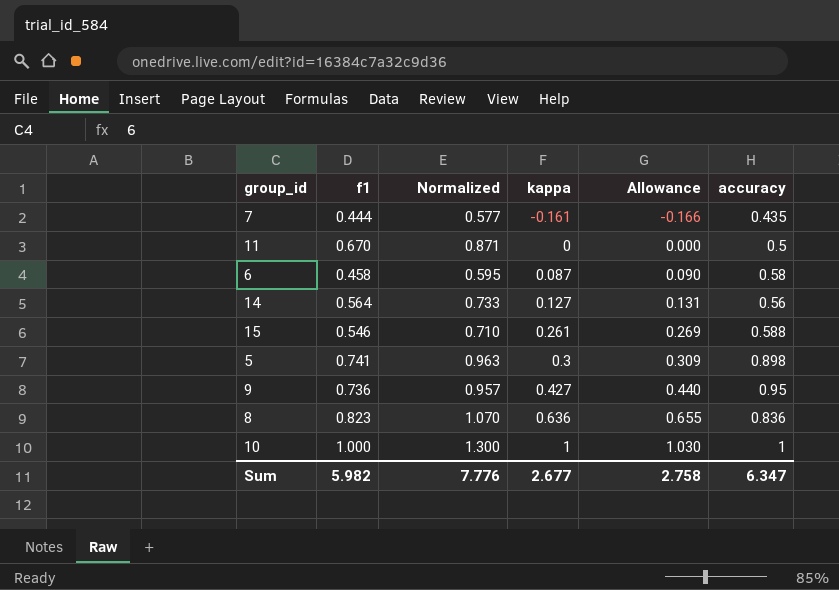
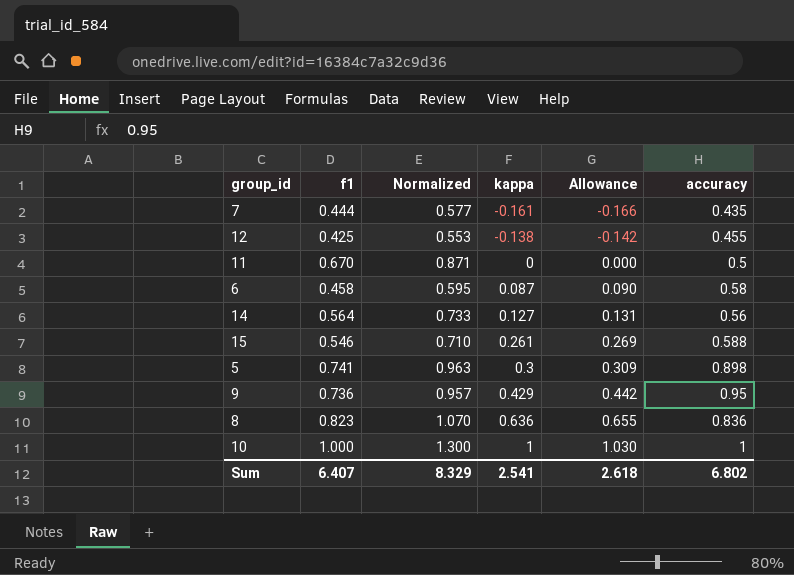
row 12: none -> 0.425 | 0.553 | -0.138 | -0.142 | 0.455
9 | kappa: 0.427 -> 0.429
9 | Allowance: 0.440 -> 0.442
Sum | f1: 5.982 -> 6.407
Sum | Normalized: 7.776 -> 8.329
Sum | kappa: 2.677 -> 2.541
Sum | Allowance: 2.758 -> 2.618
Sum | accuracy: 6.347 -> 6.802

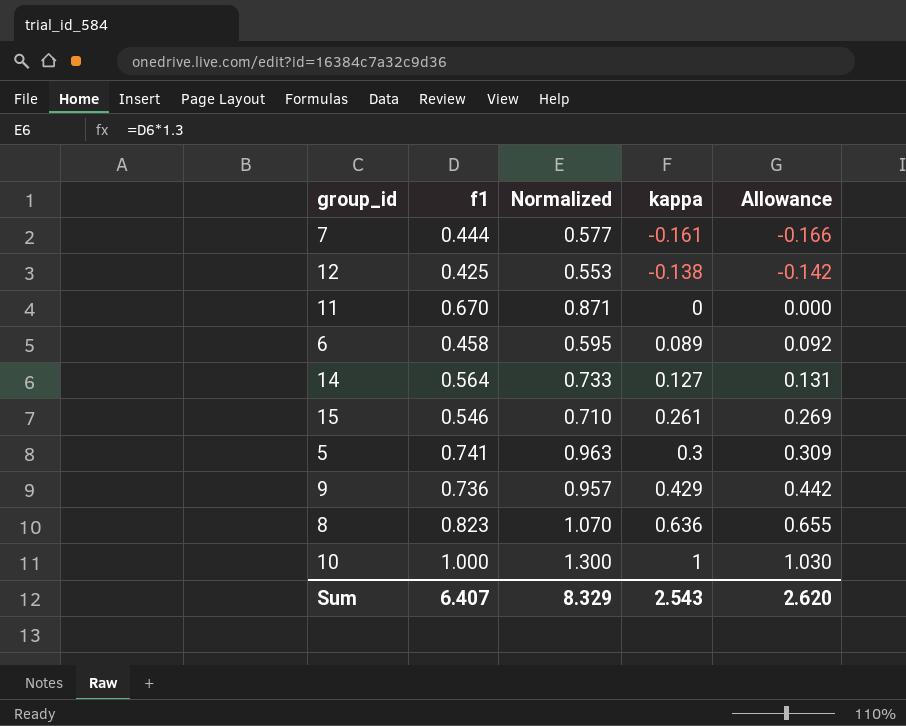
column accuracy | position: 6 -> none
6 | kappa: 0.087 -> 0.089
6 | Allowance: 0.090 -> 0.092
Sum | kappa: 2.541 -> 2.543
Sum | Allowance: 2.618 -> 2.620

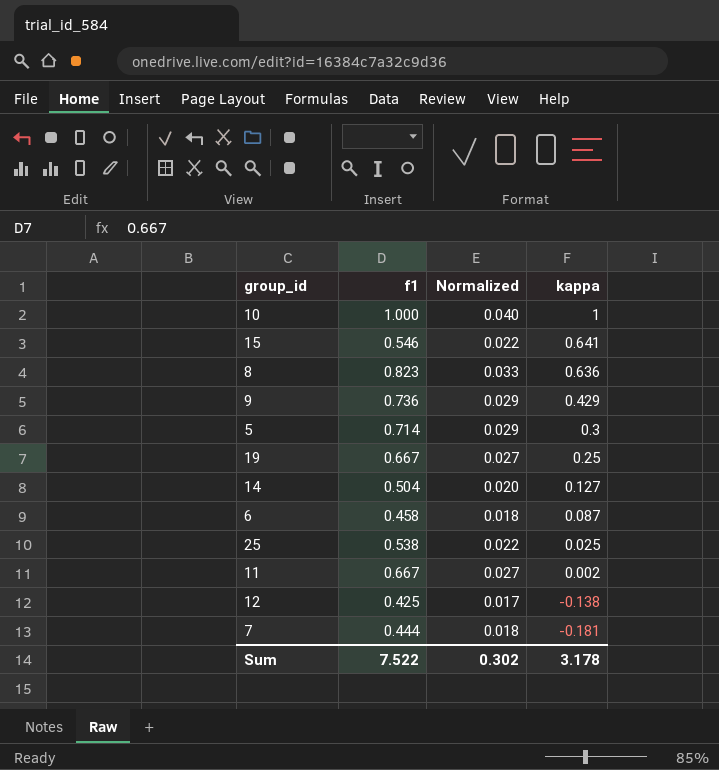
row order: kappa ascending -> kappa descending
column Allowance | formula: [kappa] * 1.03 -> none
column Normalized | formula: [f1] * 1.3 -> [f1] * 0.04
15 | kappa: 0.261 -> 0.641
5 | f1: 0.741 -> 0.714
row 19: none -> 0.667 | 0.027 | 0.25
14 | f1: 0.564 -> 0.504
6 | kappa: 0.089 -> 0.087
row 25: none -> 0.538 | 0.022 | 0.025
11 | f1: 0.670 -> 0.667
11 | kappa: 0 -> 0.002
7 | kappa: -0.161 -> -0.181
Sum | f1: 6.407 -> 7.522
Sum | Normalized: 8.329 -> 0.302
Sum | kappa: 2.543 -> 3.178

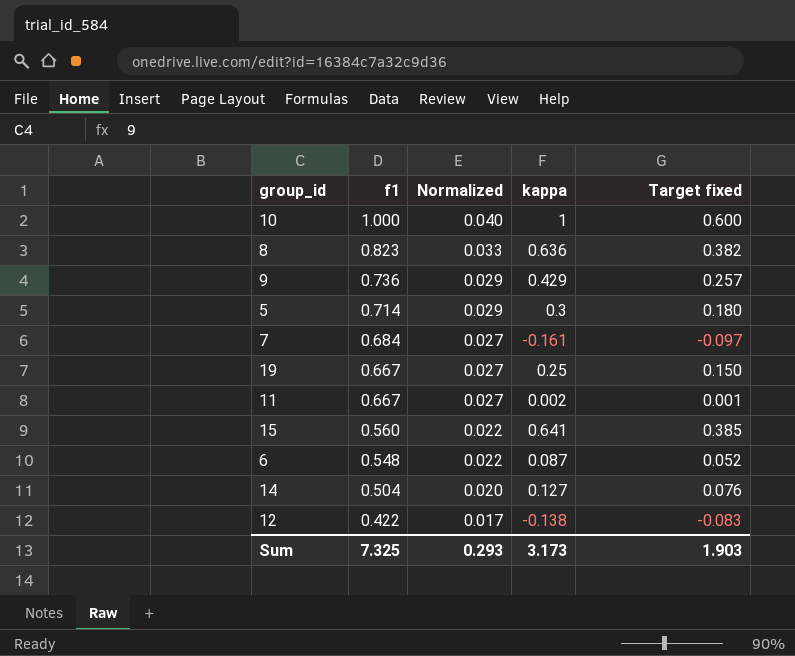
row order: kappa descending -> f1 descending
column Target fixed | formula: none -> [kappa] * 0.6
row 25: 0.538 | 0.022 | 0.025 -> none
7 | f1: 0.444 -> 0.684
7 | Normalized: 0.018 -> 0.027
7 | kappa: -0.181 -> -0.161
15 | f1: 0.546 -> 0.560
6 | f1: 0.458 -> 0.548
6 | Normalized: 0.018 -> 0.022
12 | f1: 0.425 -> 0.422
Sum | f1: 7.522 -> 7.325
Sum | Normalized: 0.302 -> 0.293
Sum | kappa: 3.178 -> 3.173

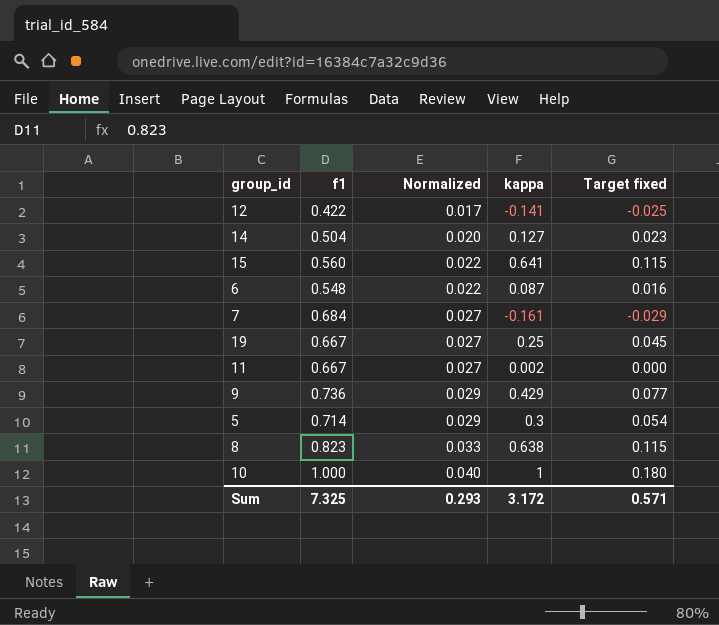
row order: f1 descending -> Normalized ascending
column Target fixed | formula: [kappa] * 0.6 -> [kappa] * 0.18
12 | kappa: -0.138 -> -0.141
8 | kappa: 0.636 -> 0.638
Sum | kappa: 3.173 -> 3.172
Sum | Target fixed: 1.903 -> 0.571

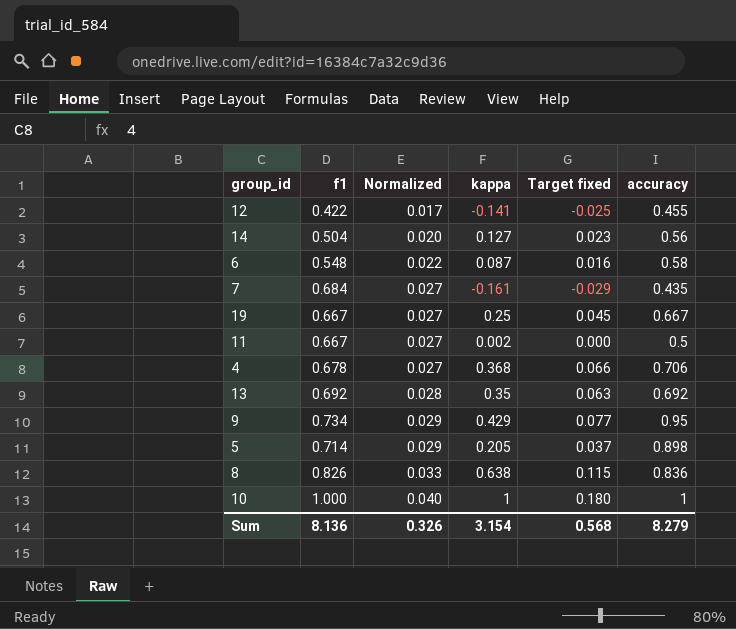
column accuracy | position: none -> 6
row 15: 0.560 | 0.022 | 0.641 | 0.115 -> none
row 4: none -> 0.678 | 0.027 | 0.368 | 0.066 | 0.706
row 13: none -> 0.692 | 0.028 | 0.35 | 0.063 | 0.692
9 | f1: 0.736 -> 0.734
5 | kappa: 0.3 -> 0.205
5 | Target fixed: 0.054 -> 0.037
8 | f1: 0.823 -> 0.826
Sum | f1: 7.325 -> 8.136
Sum | Normalized: 0.293 -> 0.326
Sum | kappa: 3.172 -> 3.154
Sum | Target fixed: 0.571 -> 0.568

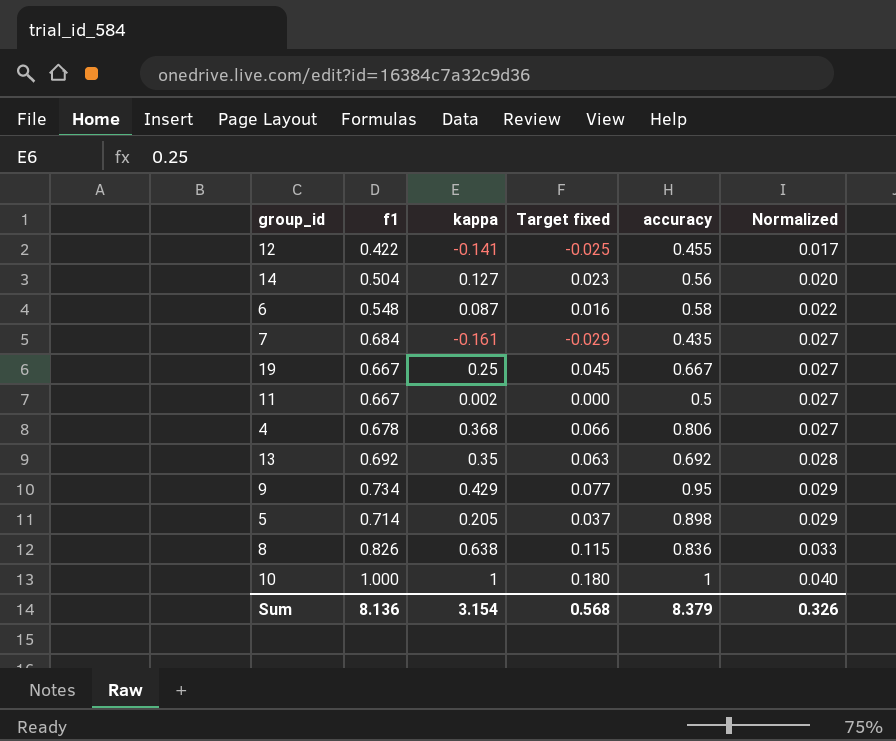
column Normalized | position: 3 -> 6
4 | accuracy: 0.706 -> 0.806
Sum | accuracy: 8.279 -> 8.379

